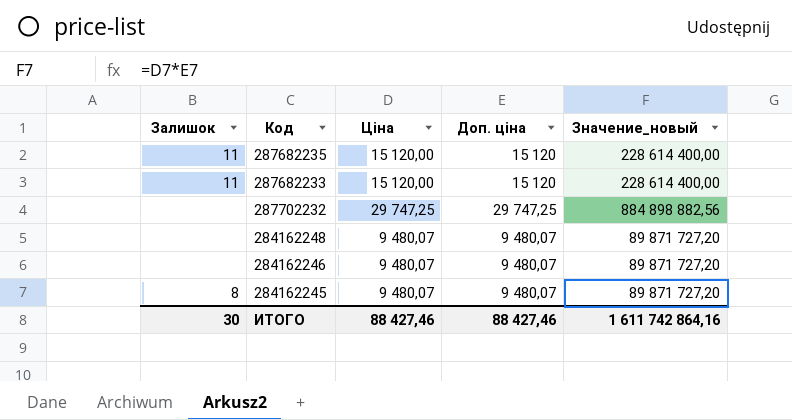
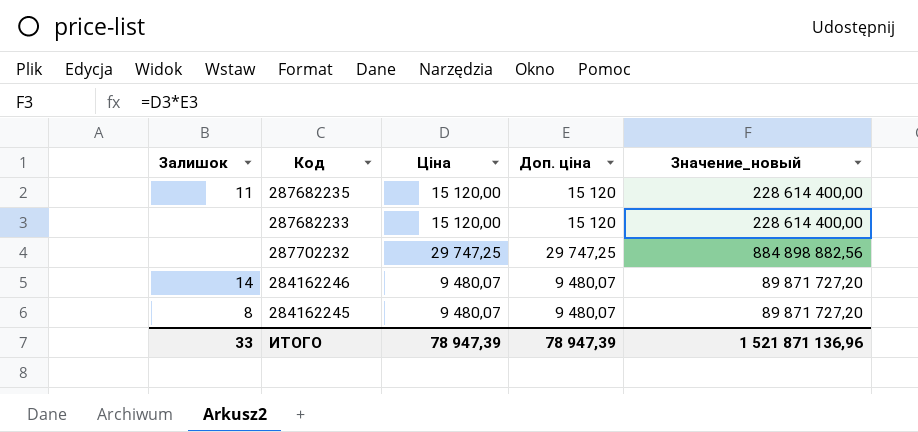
row 284162248: none | 9 480,07 | 9 480,07 | 89 871 727,20 -> none
287682233 | Залишок: 11 -> none
284162246 | Залишок: none -> 14
ИТОГО | Залишок: 30 -> 33
ИТОГО | Ціна: 88 427,46 -> 78 947,39
ИТОГО | Доп. ціна: 88 427,46 -> 78 947,39
ИТОГО | Значение_новый: 1 611 742 864,16 -> 1 521 871 136,96

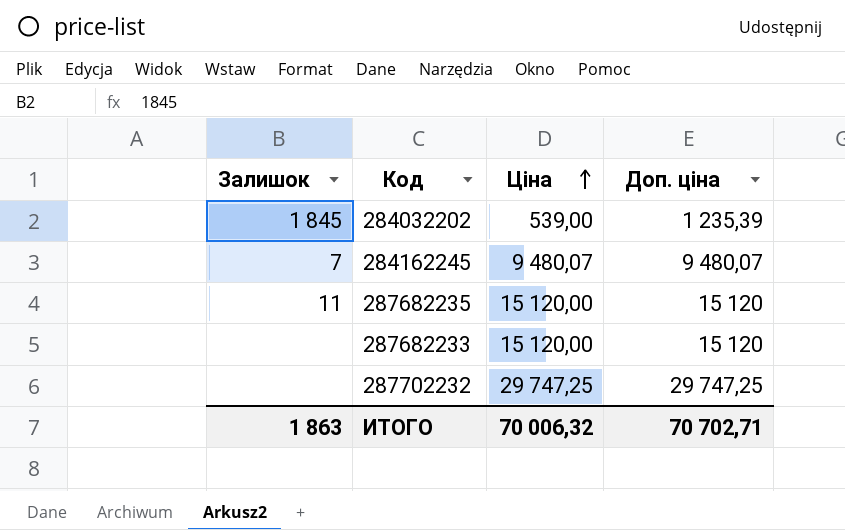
row order: none -> Ціна ascending
column Значение_новый | formula: [Ціна] * [Доп. ціна] -> none
row 284162246: 14 | 9 480,07 | 9 480,07 | 89 871 727,20 -> none
row 284032202: none -> 1 845 | 539,00 | 1 235,39
284162245 | Залишок: 8 -> 7
ИТОГО | Залишок: 33 -> 1 863
ИТОГО | Ціна: 78 947,39 -> 70 006,32
ИТОГО | Доп. ціна: 78 947,39 -> 70 702,71

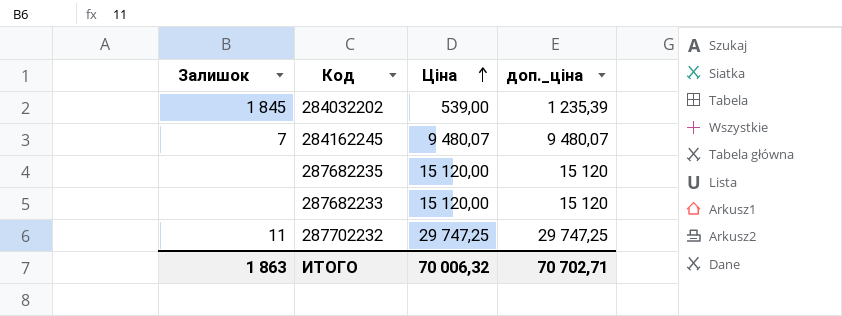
column name: Доп. ціна -> доп._ціна
287682235 | Залишок: 11 -> none
287702232 | Залишок: none -> 11

